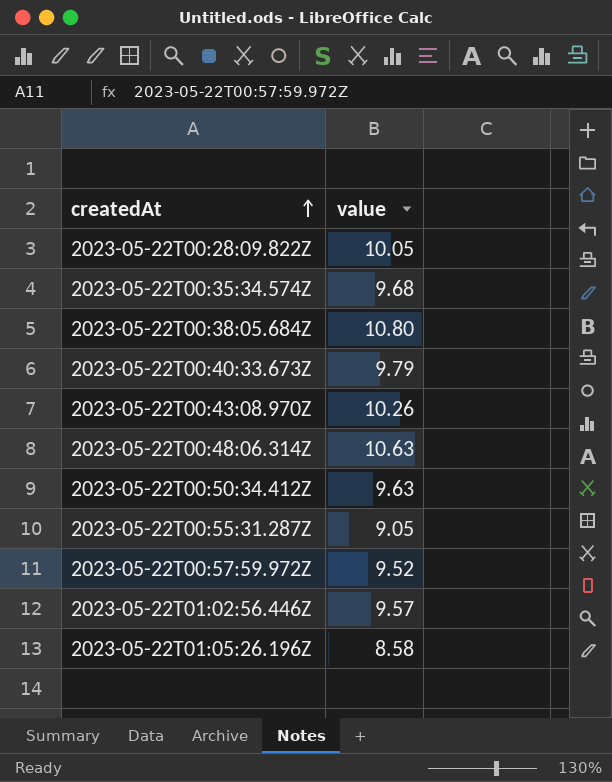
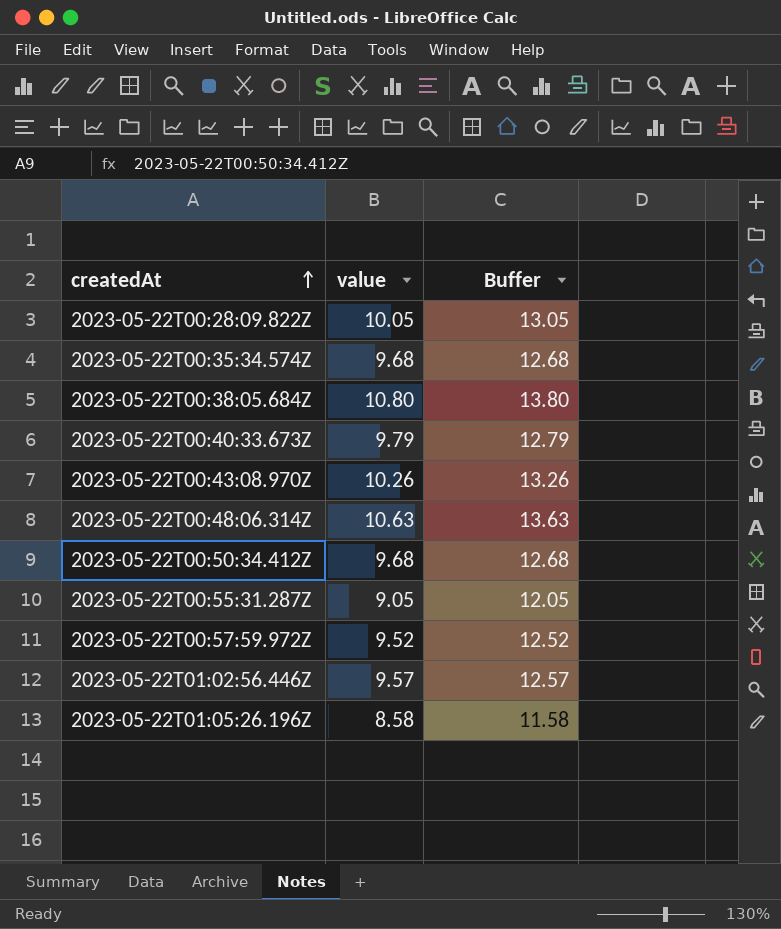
column Buffer | formula: none -> [value] + 3
2023-05-22T00:50:34.412Z | value: 9.63 -> 9.68

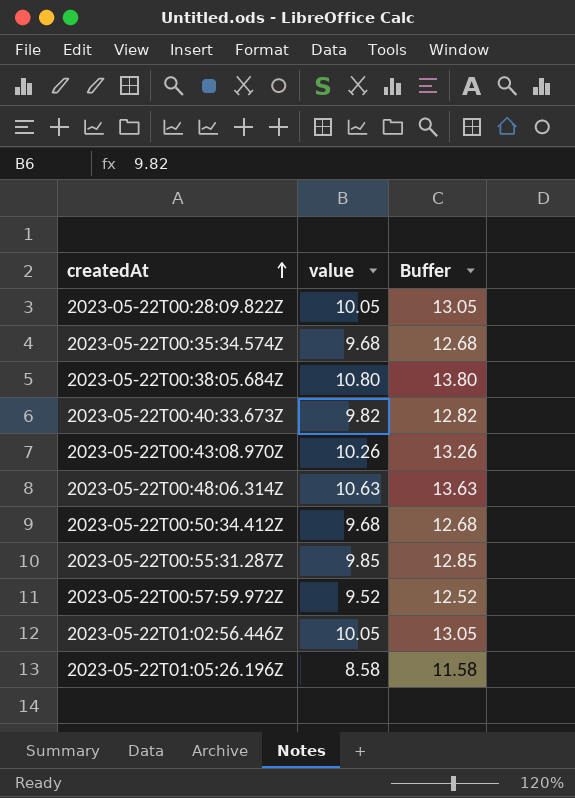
2023-05-22T00:40:33.673Z | value: 9.79 -> 9.82
2023-05-22T00:40:33.673Z | Buffer: 12.79 -> 12.82
2023-05-22T00:55:31.287Z | value: 9.05 -> 9.85
2023-05-22T00:55:31.287Z | Buffer: 12.05 -> 12.85
2023-05-22T01:02:56.446Z | value: 9.57 -> 10.05
2023-05-22T01:02:56.446Z | Buffer: 12.57 -> 13.05

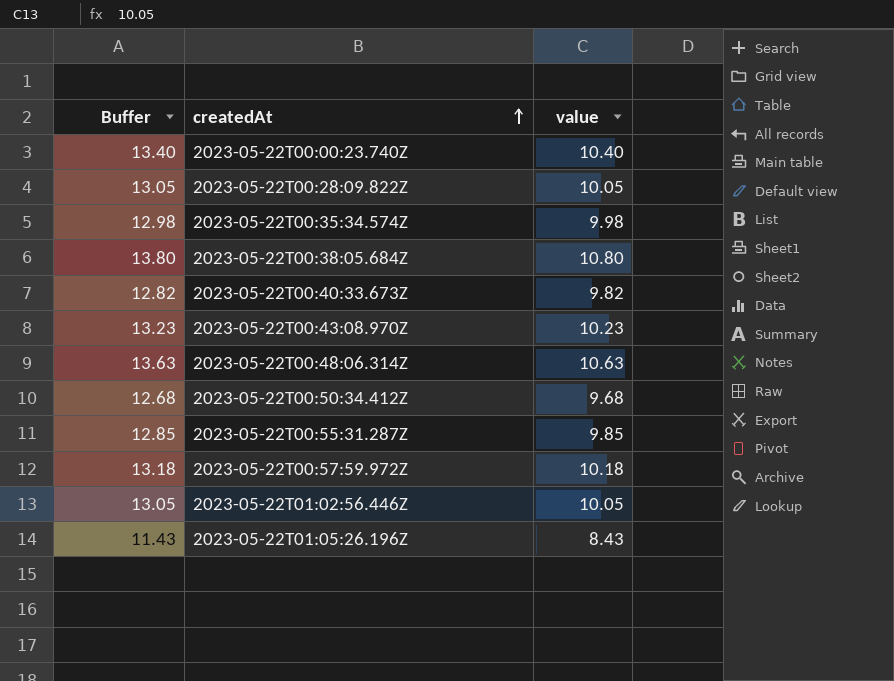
column Buffer | position: 3 -> 1
row 2023-05-22T00:00:23.740Z: none -> 13.40 | 10.40
2023-05-22T00:35:34.574Z | Buffer: 12.68 -> 12.98
2023-05-22T00:35:34.574Z | value: 9.68 -> 9.98
2023-05-22T00:43:08.970Z | Buffer: 13.26 -> 13.23
2023-05-22T00:43:08.970Z | value: 10.26 -> 10.23
2023-05-22T00:57:59.972Z | Buffer: 12.52 -> 13.18
2023-05-22T00:57:59.972Z | value: 9.52 -> 10.18
2023-05-22T01:05:26.196Z | Buffer: 11.58 -> 11.43
2023-05-22T01:05:26.196Z | value: 8.58 -> 8.43

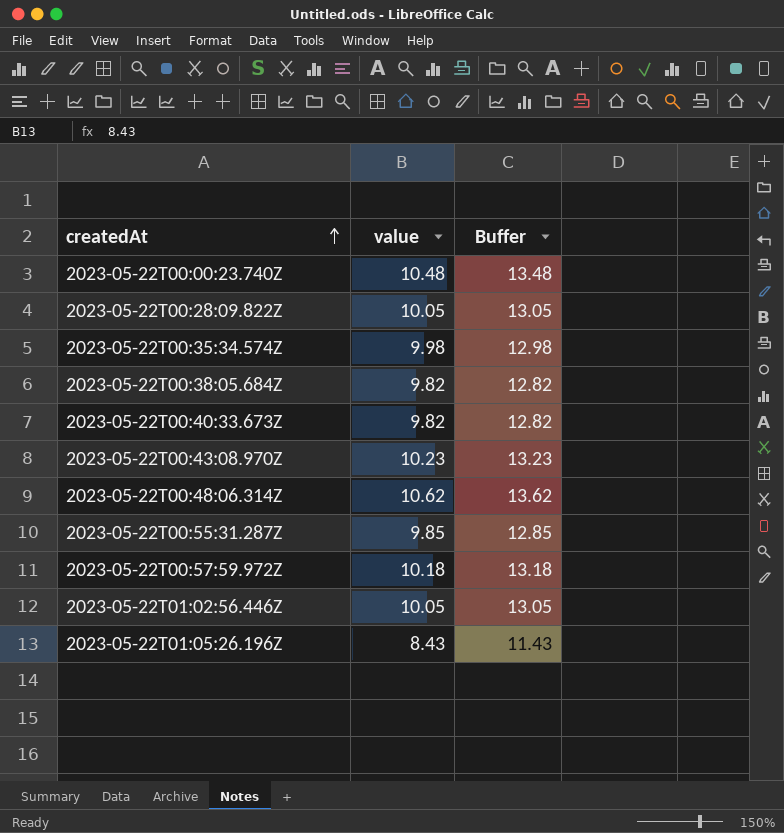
column Buffer | position: 1 -> 3
row 2023-05-22T00:50:34.412Z: 12.68 | 9.68 -> none
2023-05-22T00:00:23.740Z | value: 10.40 -> 10.48
2023-05-22T00:00:23.740Z | Buffer: 13.40 -> 13.48
2023-05-22T00:38:05.684Z | value: 10.80 -> 9.82
2023-05-22T00:38:05.684Z | Buffer: 13.80 -> 12.82
2023-05-22T00:48:06.314Z | value: 10.63 -> 10.62
2023-05-22T00:48:06.314Z | Buffer: 13.63 -> 13.62

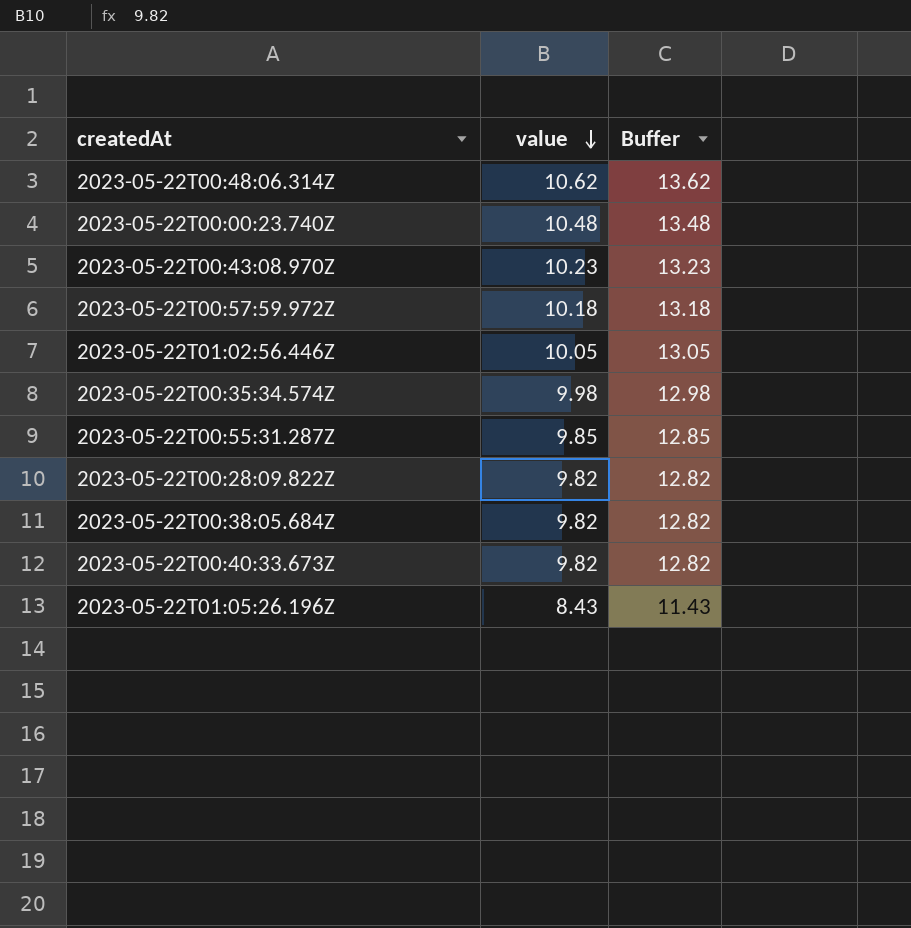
row order: createdAt ascending -> value descending
2023-05-22T00:28:09.822Z | value: 10.05 -> 9.82
2023-05-22T00:28:09.822Z | Buffer: 13.05 -> 12.82

